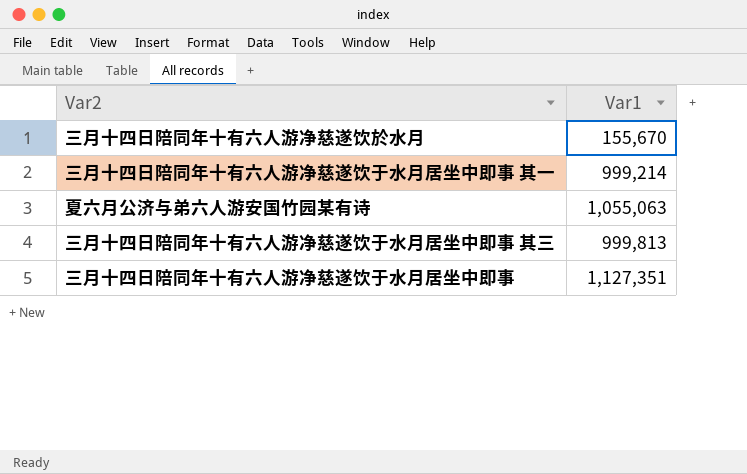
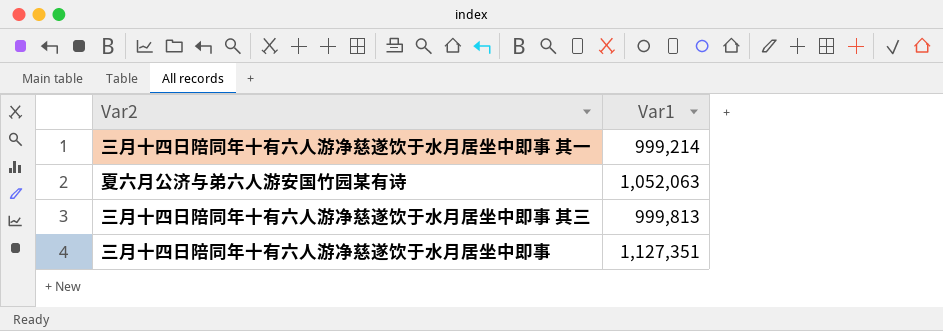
row 三月十四日陪同年十有六人游净慈遂饮於水月: 155,670 -> none
夏六月公济与弟六人游安国竹园某有诗 | Var1: 1,055,063 -> 1,052,063

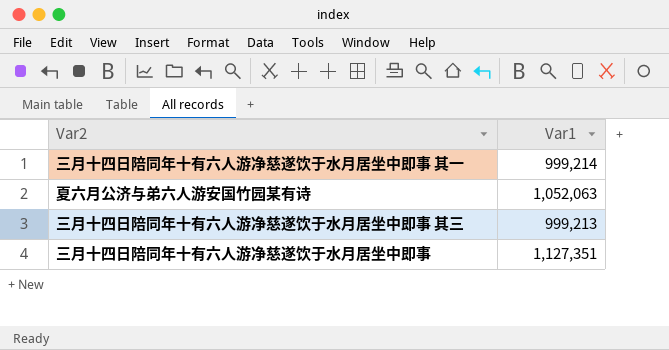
三月十四日陪同年十有六人游净慈遂饮于水月居坐中即事 其三 | Var1: 999,813 -> 999,213

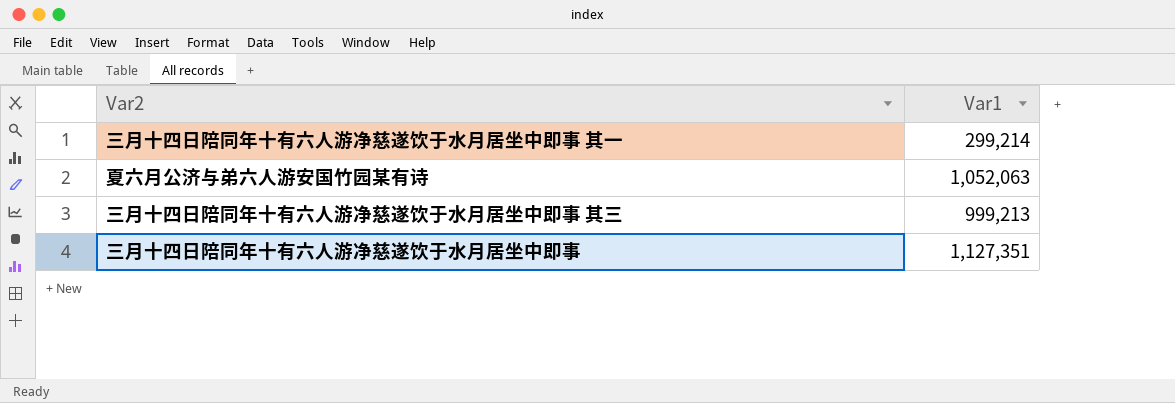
三月十四日陪同年十有六人游净慈遂饮于水月居坐中即事 其一 | Var1: 999,214 -> 299,214

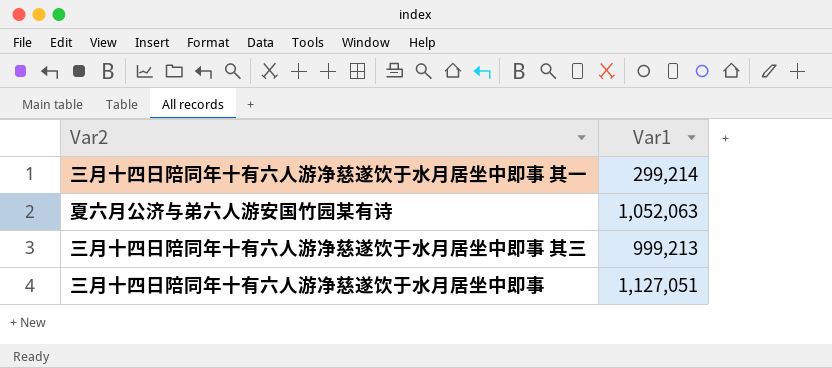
三月十四日陪同年十有六人游净慈遂饮于水月居坐中即事 | Var1: 1,127,351 -> 1,127,051

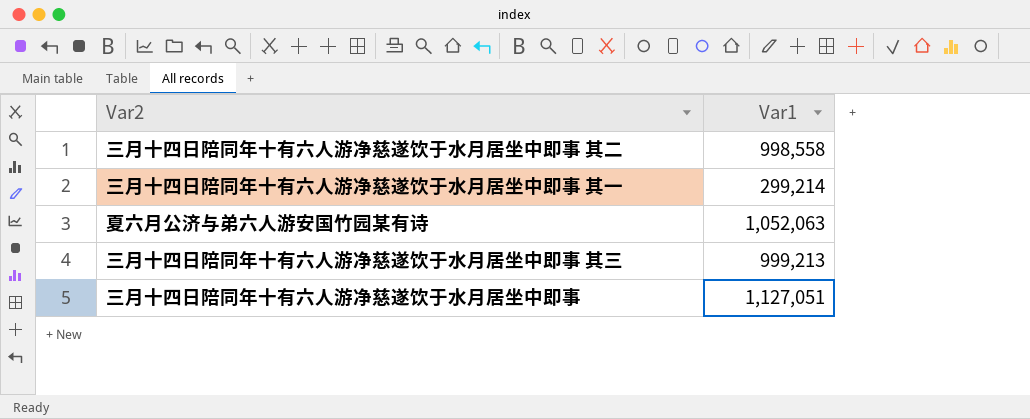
row 三月十四日陪同年十有六人游净慈遂饮于水月居坐中即事 其二: none -> 998,558

